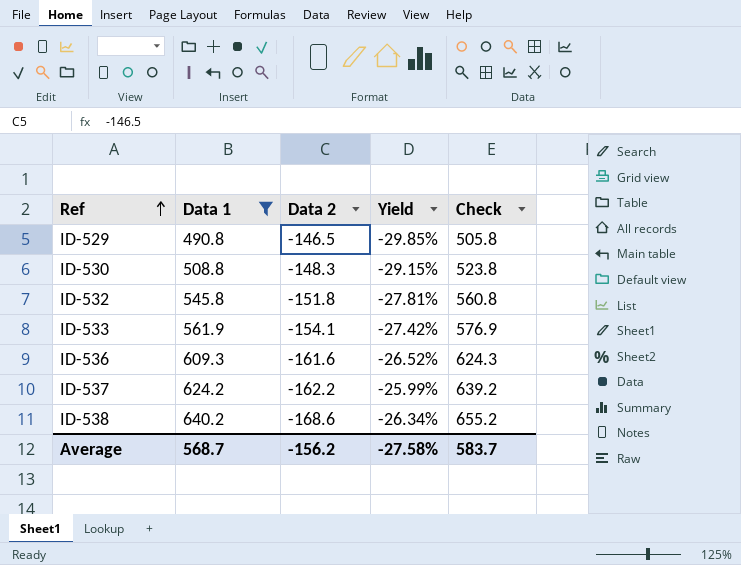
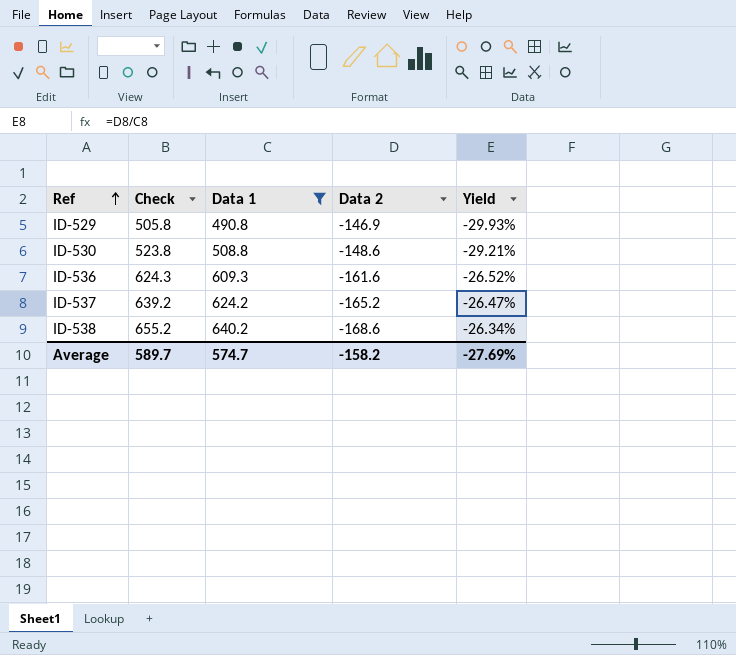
column Check | position: 5 -> 2
row ID-532: 545.8 | -151.8 | -27.81% | 560.8 -> none
row ID-533: 561.9 | -154.1 | -27.42% | 576.9 -> none
ID-529 | Data 2: -146.5 -> -146.9
ID-529 | Yield: -29.85% -> -29.93%
ID-530 | Data 2: -148.3 -> -148.6
ID-530 | Yield: -29.15% -> -29.21%
ID-537 | Data 2: -162.2 -> -165.2
ID-537 | Yield: -25.99% -> -26.47%
Average | Check: 583.7 -> 589.7
Average | Data 1: 568.7 -> 574.7
Average | Data 2: -156.2 -> -158.2
Average | Yield: -27.58% -> -27.69%

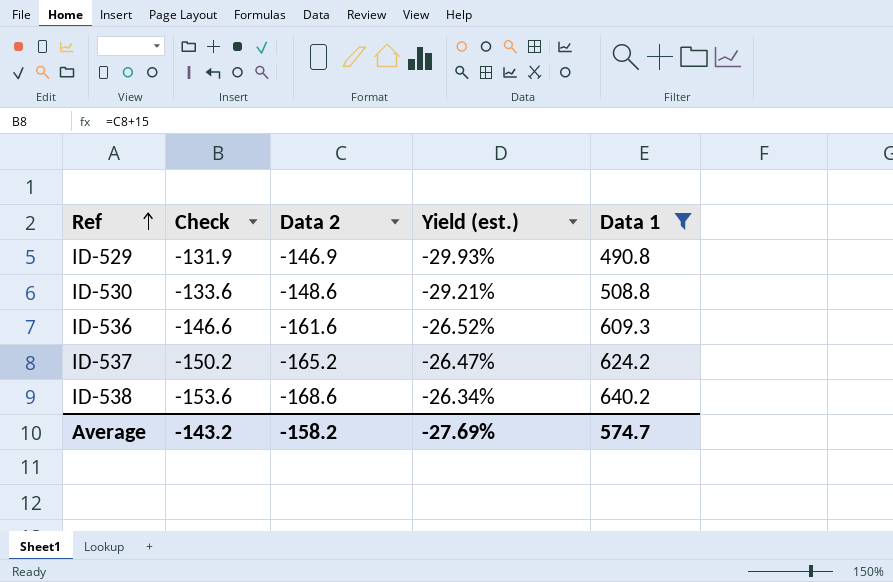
column Check | formula: [Data 1] + 15 -> [Data 2] + 15
column name: Yield -> Yield (est.)
column Data 1 | position: 3 -> 5
Average | Check: 589.7 -> -143.2

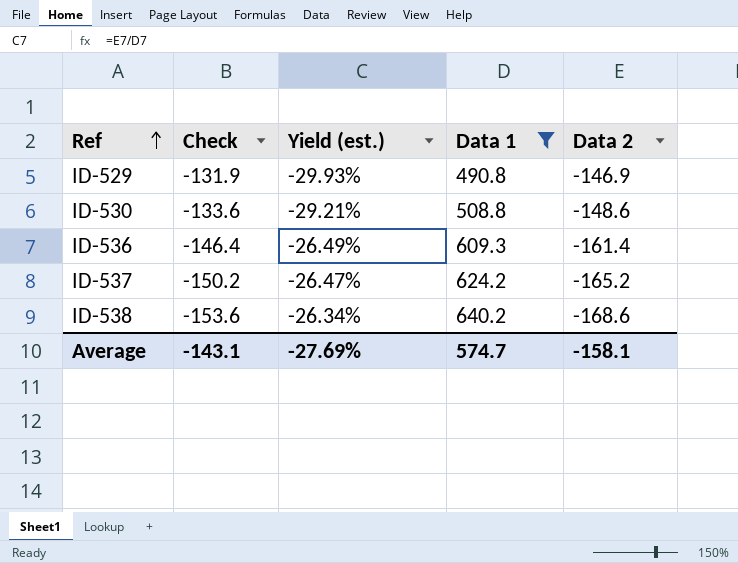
column Data 2 | position: 3 -> 5
ID-536 | Check: -146.6 -> -146.4
ID-536 | Yield (est.): -26.52% -> -26.49%
ID-536 | Data 2: -161.6 -> -161.4
Average | Check: -143.2 -> -143.1
Average | Data 2: -158.2 -> -158.1

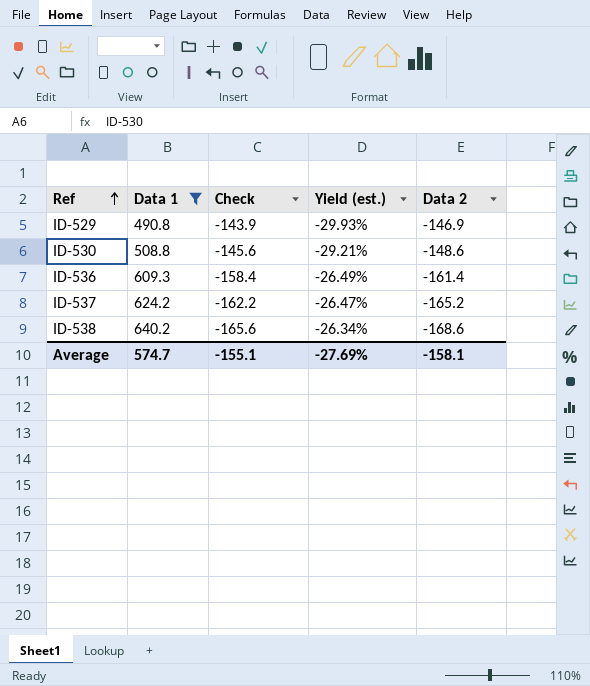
column Data 1 | position: 4 -> 2
column Check | formula: [Data 2] + 15 -> [Data 2] + 3
Average | Check: -143.1 -> -155.1

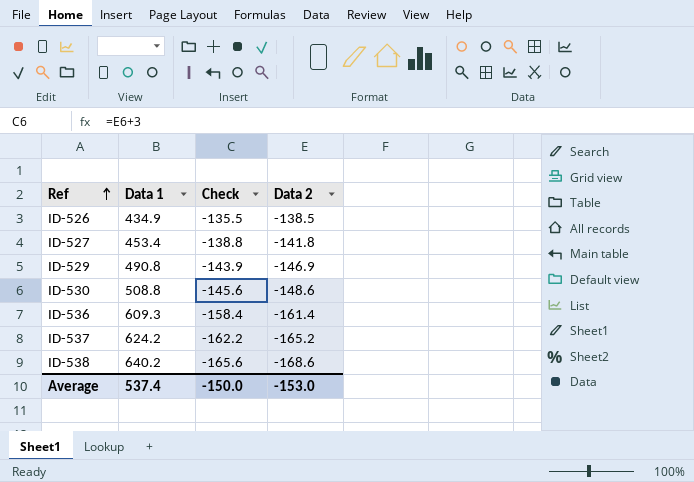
filter: Data 1 >= 490.8 -> none
column Yield (est.) | formula: [Data 2] / [Data 1] -> none
Average | Data 1: 574.7 -> 537.4
Average | Check: -155.1 -> -150.0
Average | Data 2: -158.1 -> -153.0

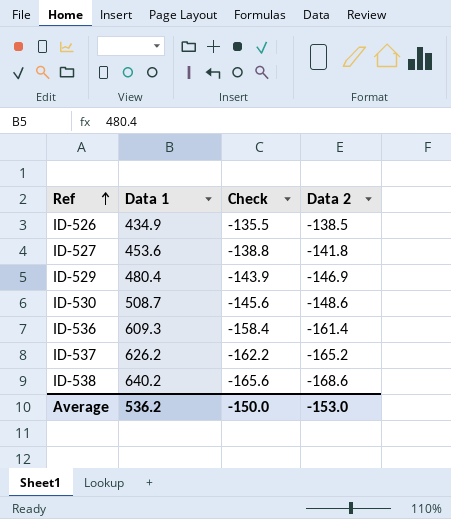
ID-527 | Data 1: 453.4 -> 453.6
ID-529 | Data 1: 490.8 -> 480.4
ID-530 | Data 1: 508.8 -> 508.7
ID-537 | Data 1: 624.2 -> 626.2
Average | Data 1: 537.4 -> 536.2

